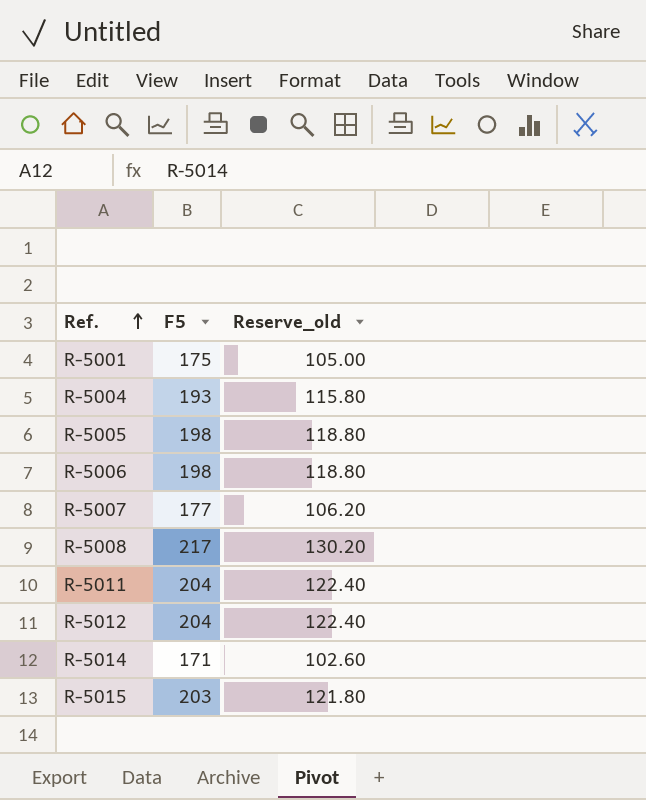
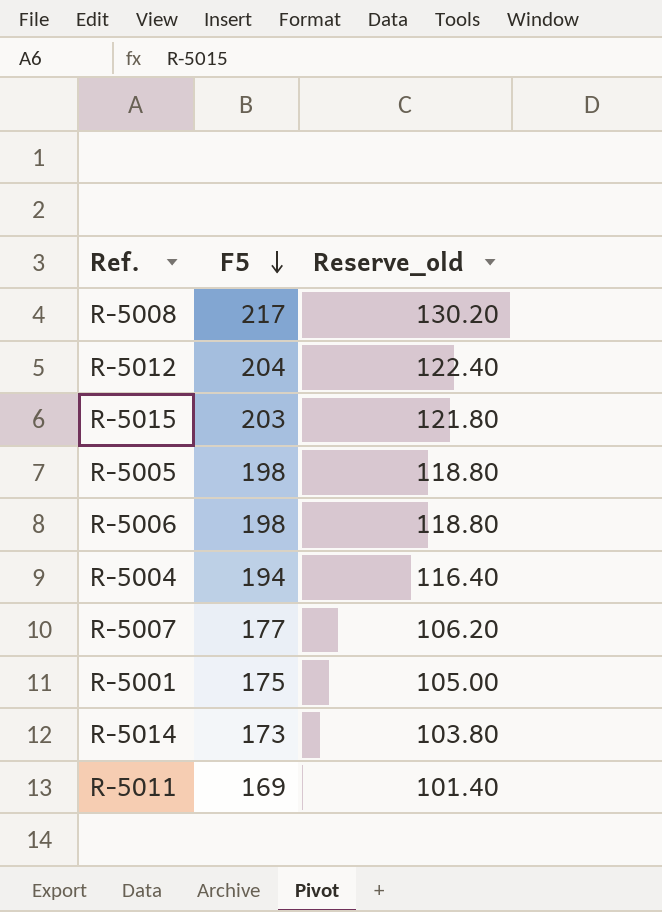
row order: Ref. ascending -> F5 descending
R-5004 | F5: 193 -> 194
R-5004 | Reserve_old: 115.80 -> 116.40
R-5014 | F5: 171 -> 173
R-5014 | Reserve_old: 102.60 -> 103.80
R-5011 | F5: 204 -> 169
R-5011 | Reserve_old: 122.40 -> 101.40

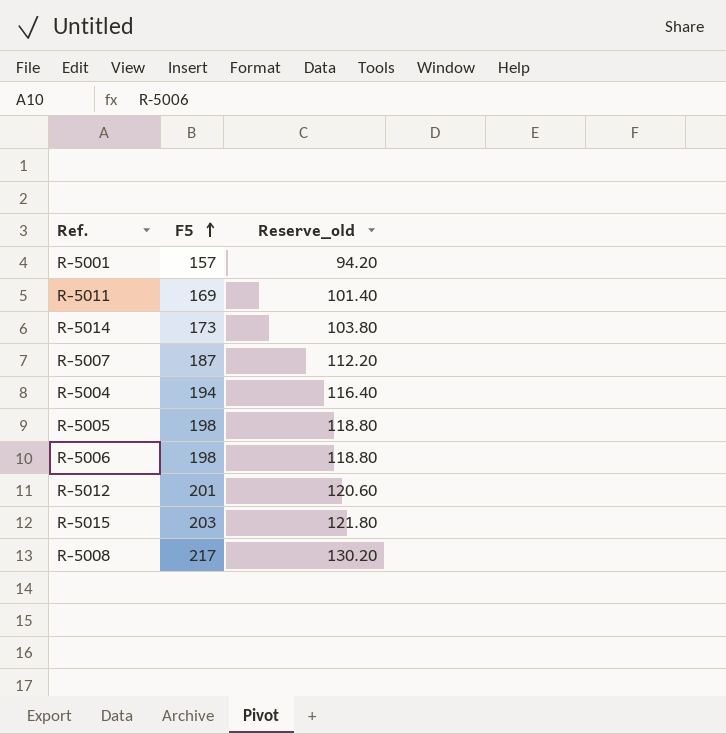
row order: F5 descending -> F5 ascending
R-5001 | F5: 175 -> 157
R-5001 | Reserve_old: 105.00 -> 94.20
R-5007 | F5: 177 -> 187
R-5007 | Reserve_old: 106.20 -> 112.20
R-5012 | F5: 204 -> 201
R-5012 | Reserve_old: 122.40 -> 120.60

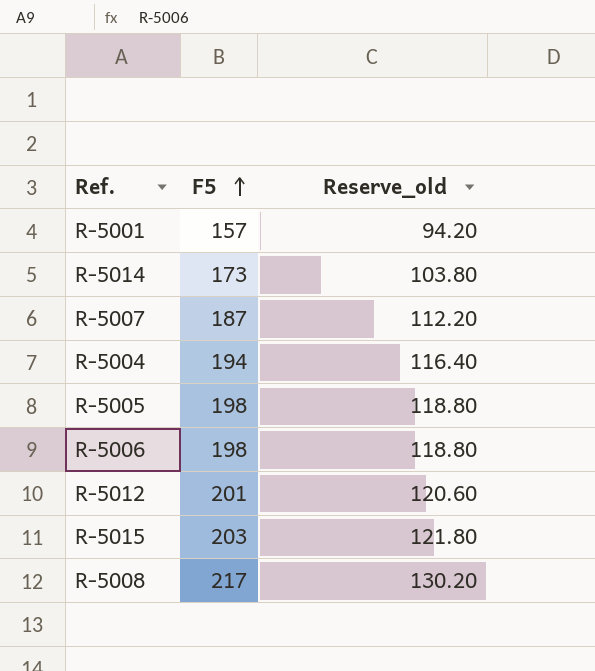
row R-5011: 169 | 101.40 -> none

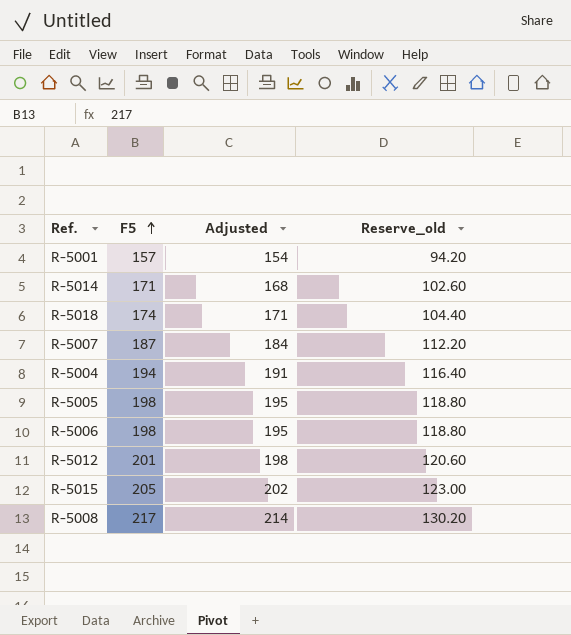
column Adjusted | formula: none -> [F5] - 3
R-5014 | F5: 173 -> 171
R-5014 | Reserve_old: 103.80 -> 102.60
row R-5018: none -> 174 | 171 | 104.40
R-5015 | F5: 203 -> 205
R-5015 | Reserve_old: 121.80 -> 123.00

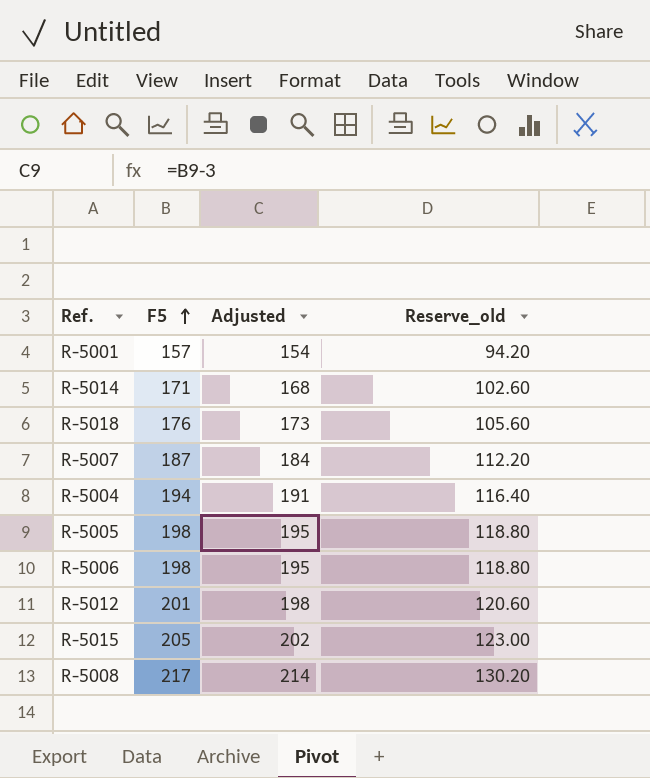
R-5018 | F5: 174 -> 176
R-5018 | Adjusted: 171 -> 173
R-5018 | Reserve_old: 104.40 -> 105.60

